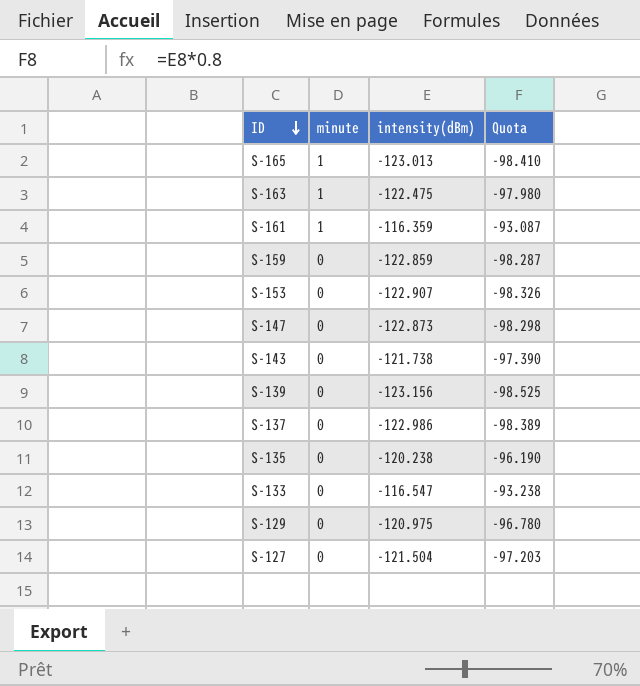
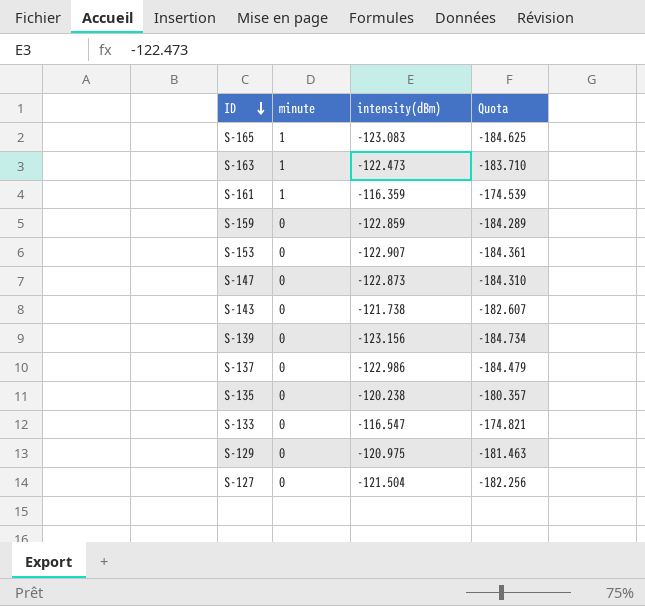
column Quota | formula: [intensity(dBm)] * 0.8 -> [intensity(dBm)] * 1.5
S-165 | intensity(dBm): -123.013 -> -123.083
S-163 | intensity(dBm): -122.475 -> -122.473

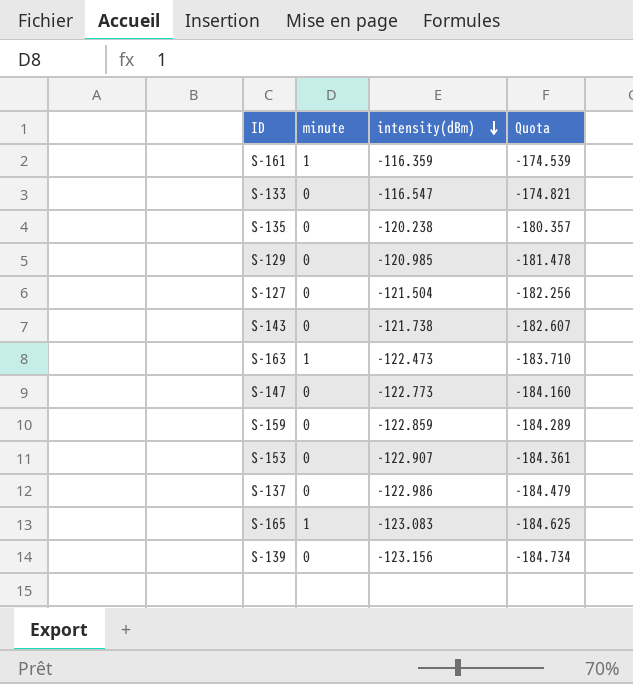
row order: ID descending -> intensity(dBm) descending
S-129 | intensity(dBm): -120.975 -> -120.985
S-129 | Quota: -181.463 -> -181.478
S-147 | intensity(dBm): -122.873 -> -122.773
S-147 | Quota: -184.310 -> -184.160

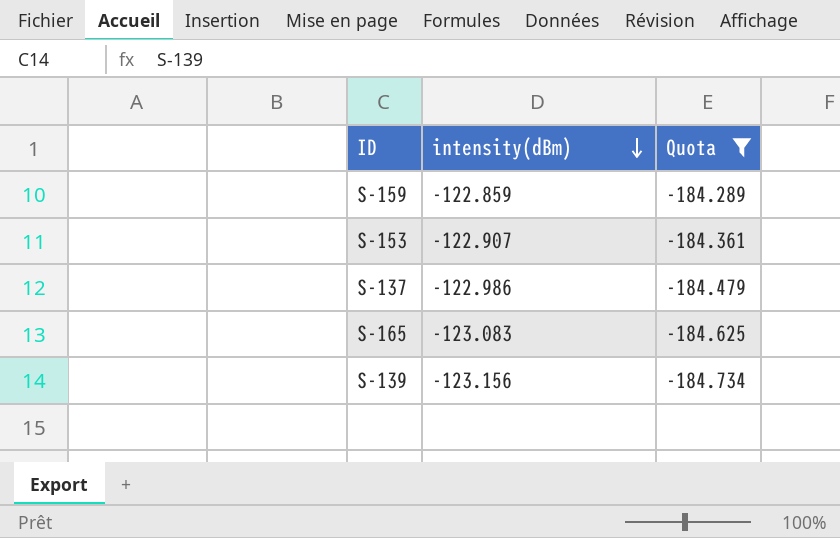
filter: none -> Quota <= -184.289
column minute | position: 2 -> none

